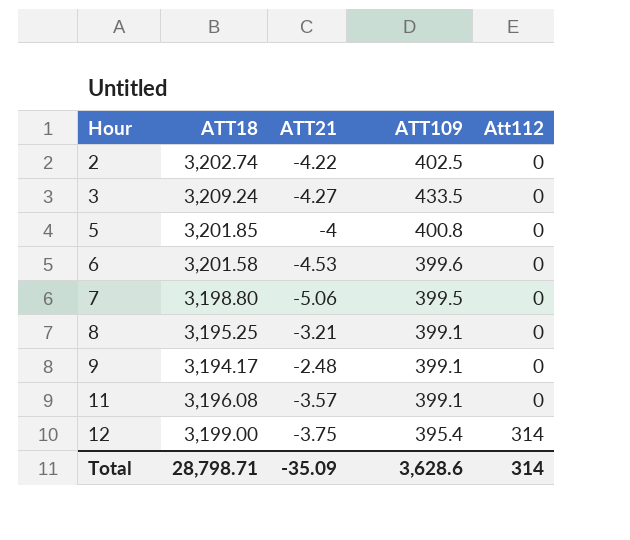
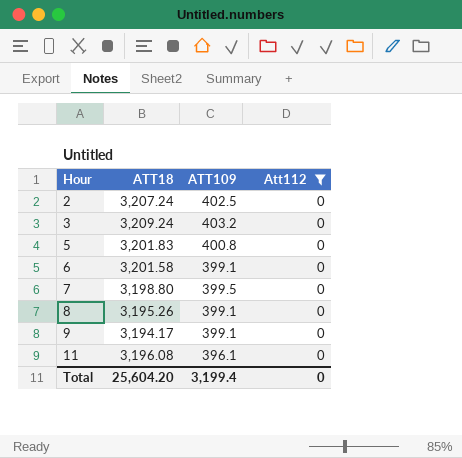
filter: none -> Att112 = 0
column ATT21 | position: 3 -> none
2 | ATT18: 3,202.74 -> 3,207.24
3 | ATT109: 433.5 -> 403.2
5 | ATT18: 3,201.85 -> 3,201.83
6 | ATT109: 399.6 -> 399.1
8 | ATT18: 3,195.25 -> 3,195.26
11 | ATT109: 399.1 -> 396.1
Total | ATT18: 28,798.71 -> 25,604.20
Total | ATT109: 3,628.6 -> 3,199.4
Total | Att112: 314 -> 0

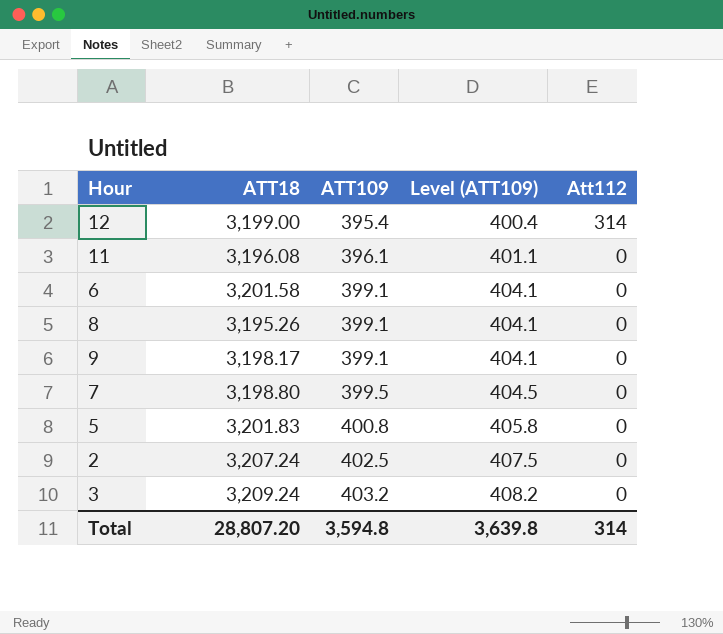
filter: Att112 = 0 -> none
row order: Hour ascending -> ATT109 ascending
column Level (ATT109) | formula: none -> [ATT109] + 5
9 | ATT18: 3,194.17 -> 3,198.17
Total | ATT18: 25,604.20 -> 28,807.20
Total | ATT109: 3,199.4 -> 3,594.8
Total | Att112: 0 -> 314

